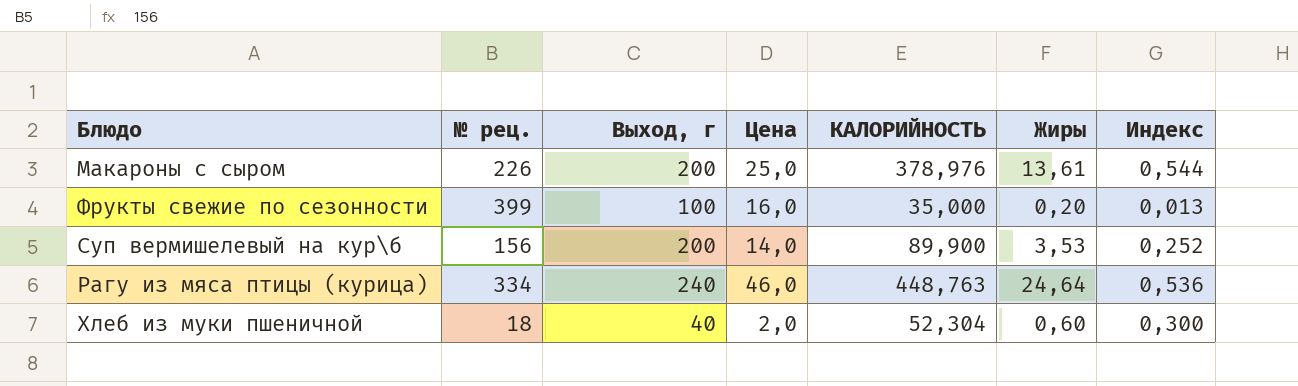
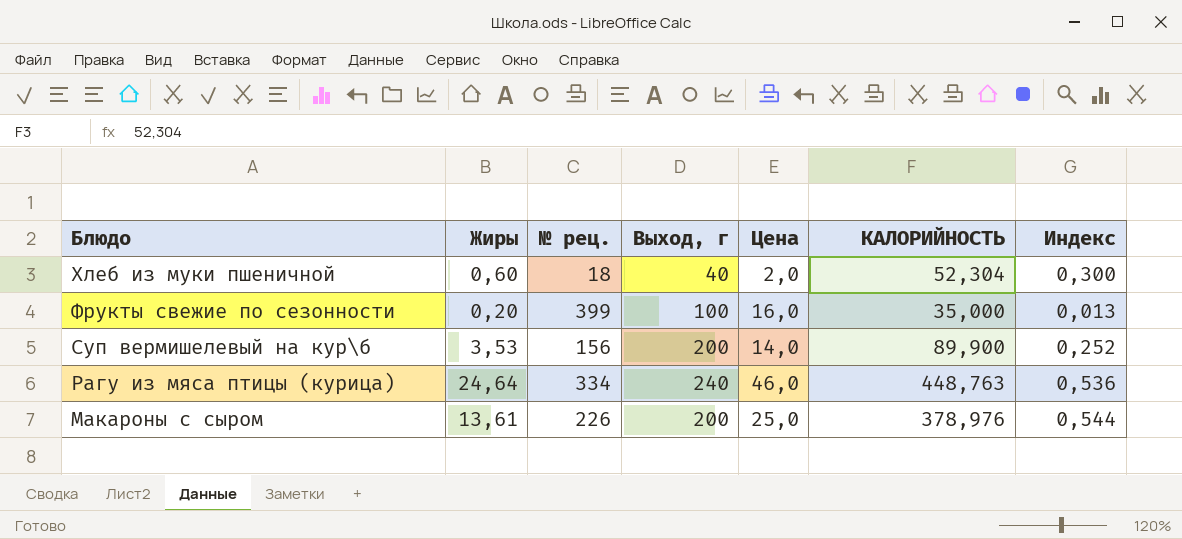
row order: none -> Блюдо descending
column Жиры | position: 6 -> 2

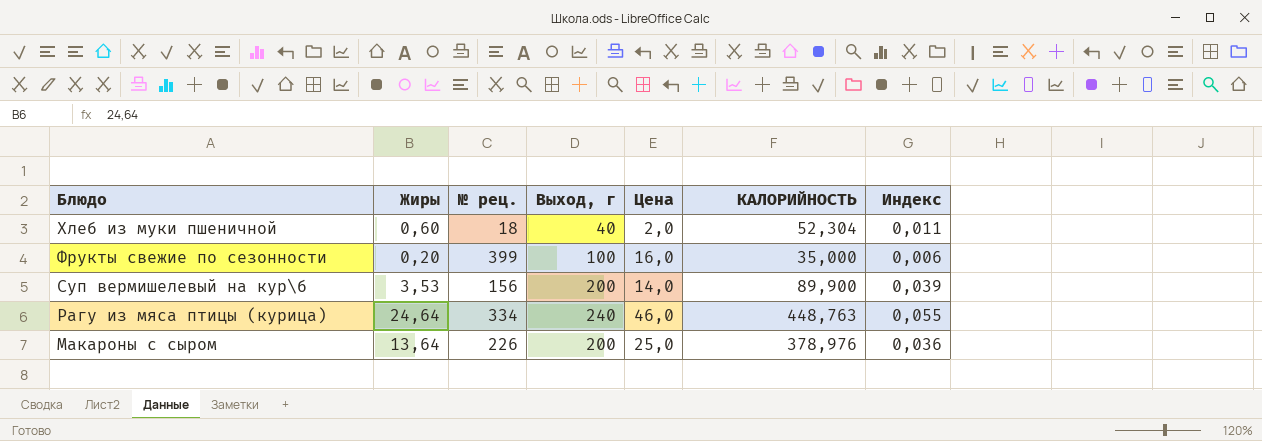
column Индекс | formula: [Жиры] / [Цена] -> [Жиры] / [КАЛОРИЙНОСТЬ]
Макароны с сыром | Жиры: 13,61 -> 13,64

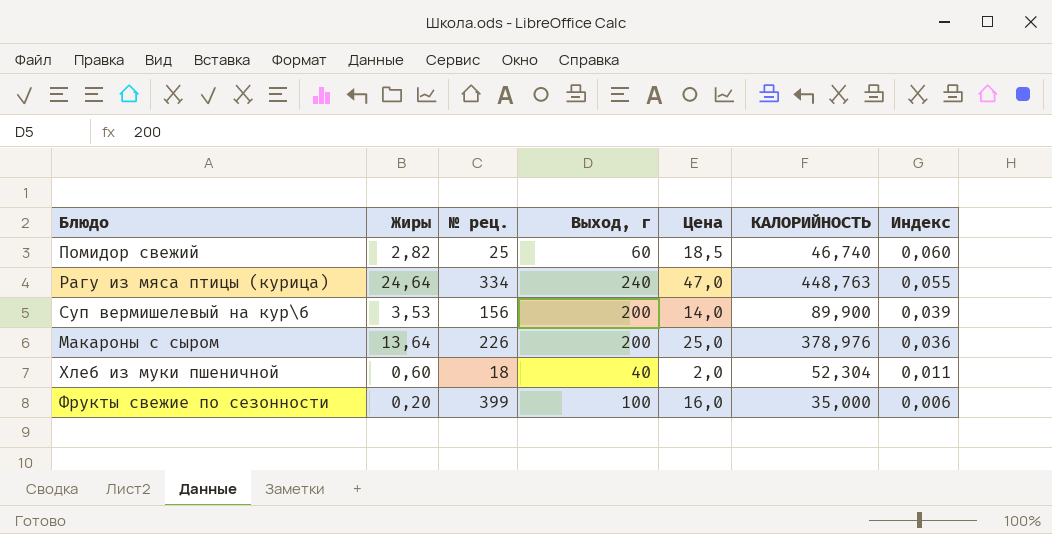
row order: Блюдо descending -> Индекс descending
row Помидор свежий: none -> 2,82 | 25 | 60 | 18,5 | 46,740 | 0,060
Рагу из мяса птицы (курица) | Цена: 46,0 -> 47,0

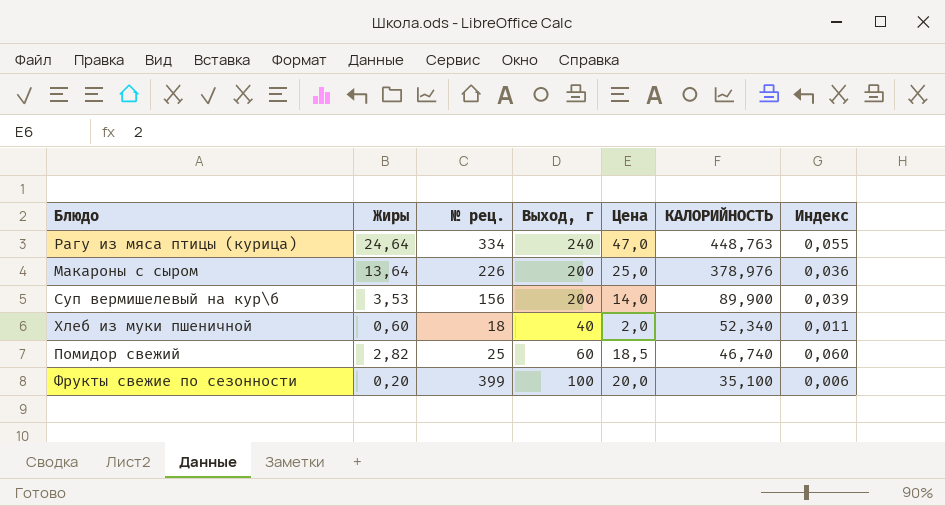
row order: Индекс descending -> КАЛОРИЙНОСТЬ descending
Хлеб из муки пшеничной | КАЛОРИЙНОСТЬ: 52,304 -> 52,340
Фрукты свежие по сезонности | Цена: 16,0 -> 20,0
Фрукты свежие по сезонности | КАЛОРИЙНОСТЬ: 35,000 -> 35,100

